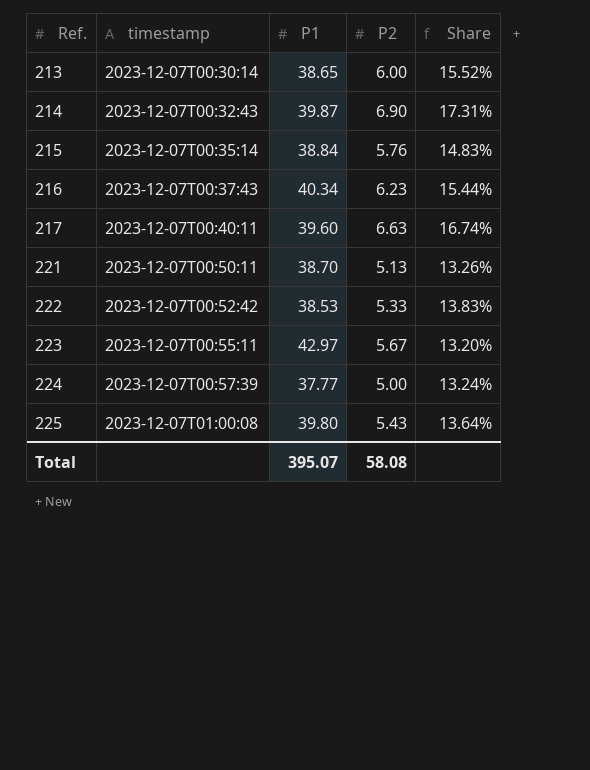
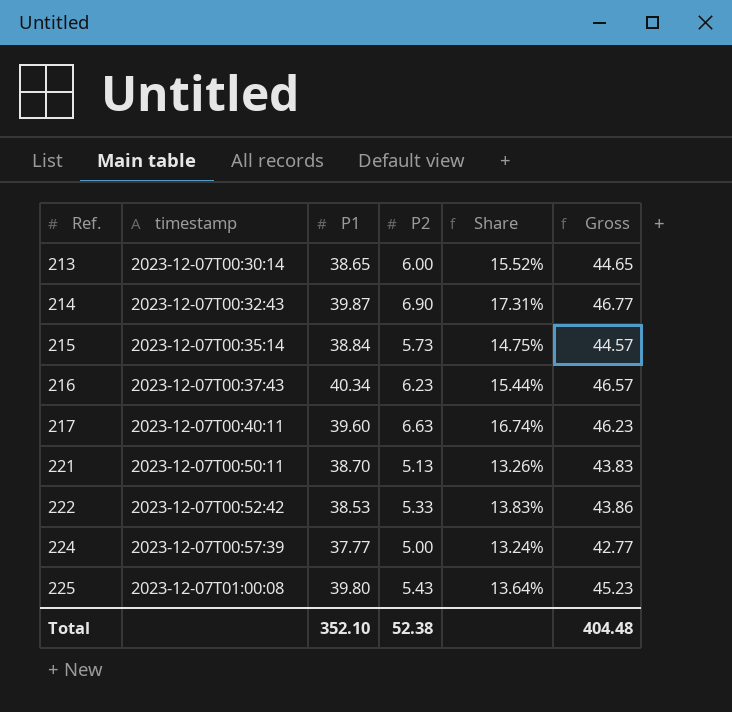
column Gross | formula: none -> [P1] + [P2]
row 223: 2023-12-07T00:55:11 | 42.97 | 5.67 | 13.20% -> none
215 | P2: 5.76 -> 5.73
215 | Share: 14.83% -> 14.75%
Total | P1: 395.07 -> 352.10
Total | P2: 58.08 -> 52.38

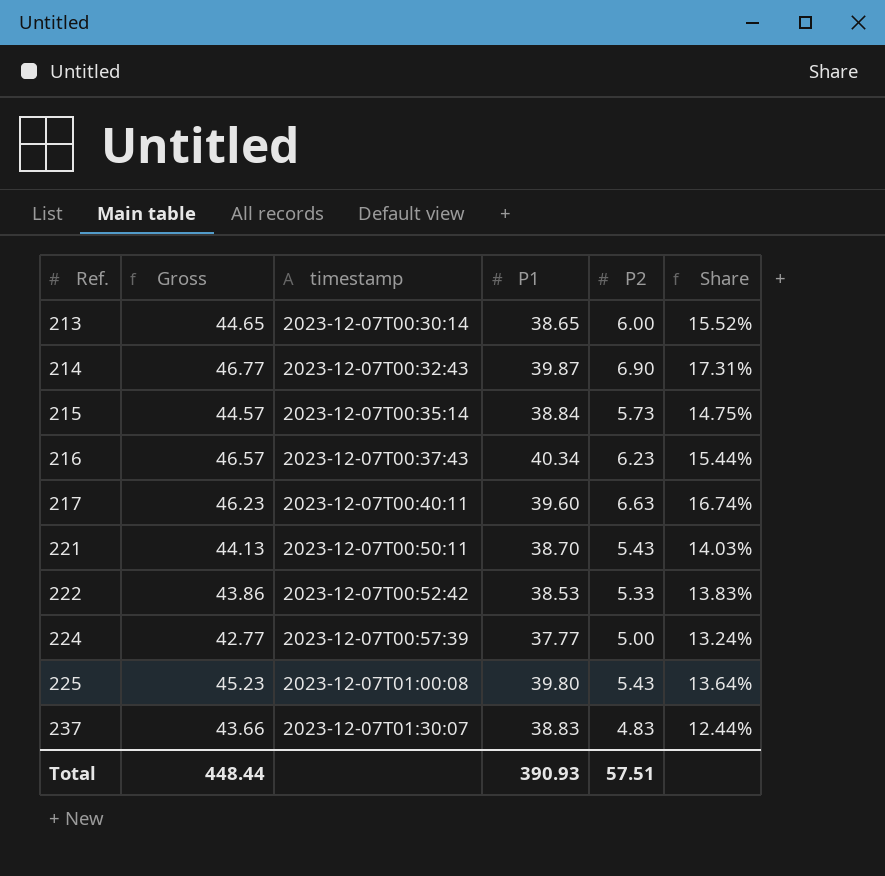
column Gross | position: 6 -> 2
221 | Gross: 43.83 -> 44.13
221 | P2: 5.13 -> 5.43
221 | Share: 13.26% -> 14.03%
row 237: none -> 43.66 | 2023-12-07T01:30:07 | 38.83 | 4.83 | 12.44%
Total | Gross: 404.48 -> 448.44
Total | P1: 352.10 -> 390.93
Total | P2: 52.38 -> 57.51

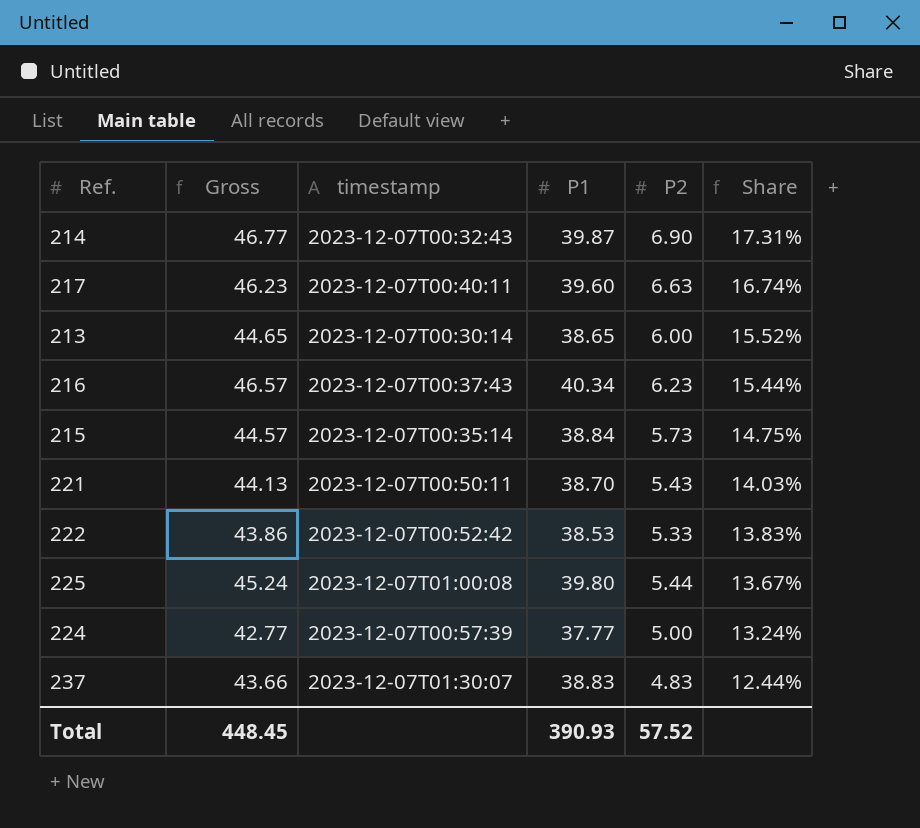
row order: Ref. ascending -> Share descending
225 | Gross: 45.23 -> 45.24
225 | P2: 5.43 -> 5.44
225 | Share: 13.64% -> 13.67%
Total | Gross: 448.44 -> 448.45
Total | P2: 57.51 -> 57.52

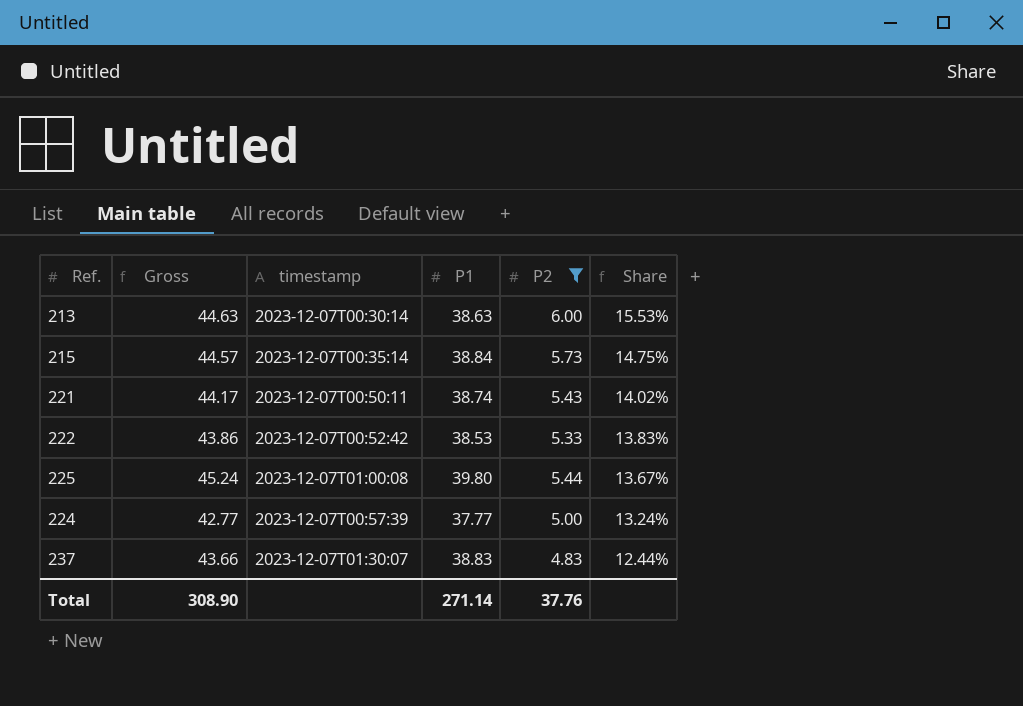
filter: none -> P2 <= 6.00
213 | Gross: 44.65 -> 44.63
213 | P1: 38.65 -> 38.63
213 | Share: 15.52% -> 15.53%
221 | Gross: 44.13 -> 44.17
221 | P1: 38.70 -> 38.74
221 | Share: 14.03% -> 14.02%
Total | Gross: 448.45 -> 308.90
Total | P1: 390.93 -> 271.14
Total | P2: 57.52 -> 37.76

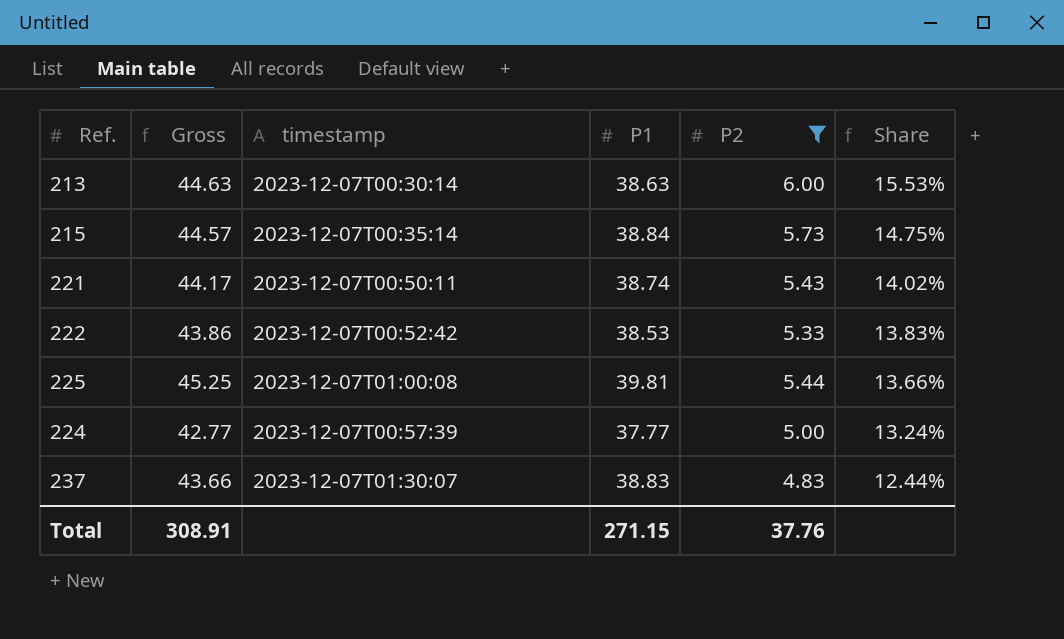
225 | Gross: 45.24 -> 45.25
225 | P1: 39.80 -> 39.81
225 | Share: 13.67% -> 13.66%
Total | Gross: 308.90 -> 308.91
Total | P1: 271.14 -> 271.15

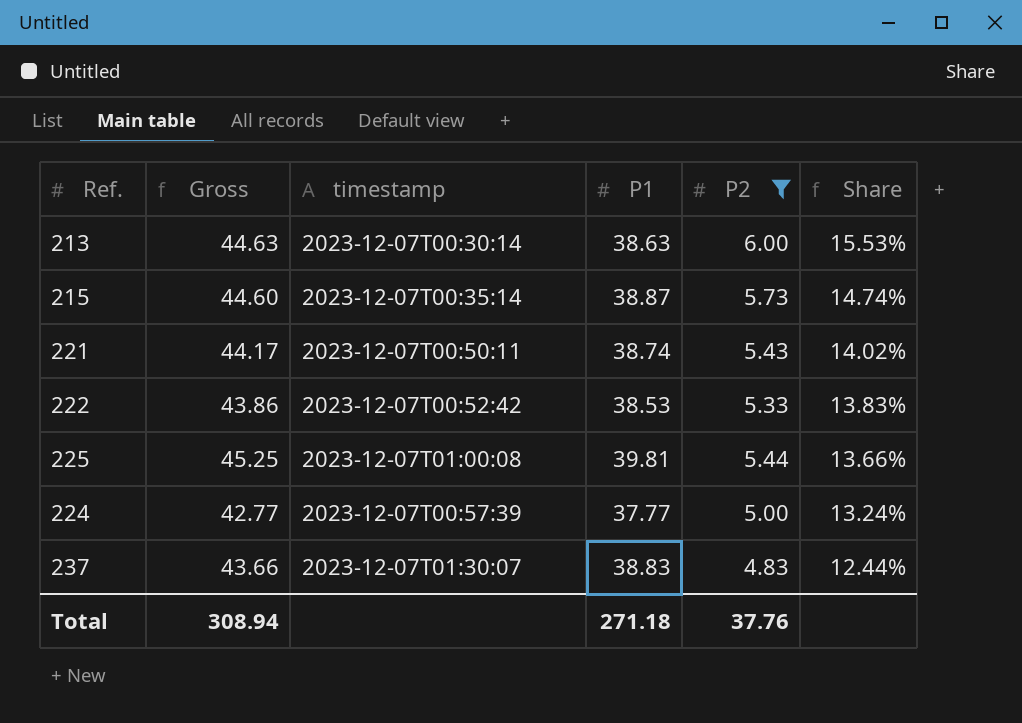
215 | Gross: 44.57 -> 44.60
215 | P1: 38.84 -> 38.87
215 | Share: 14.75% -> 14.74%
Total | Gross: 308.91 -> 308.94
Total | P1: 271.15 -> 271.18

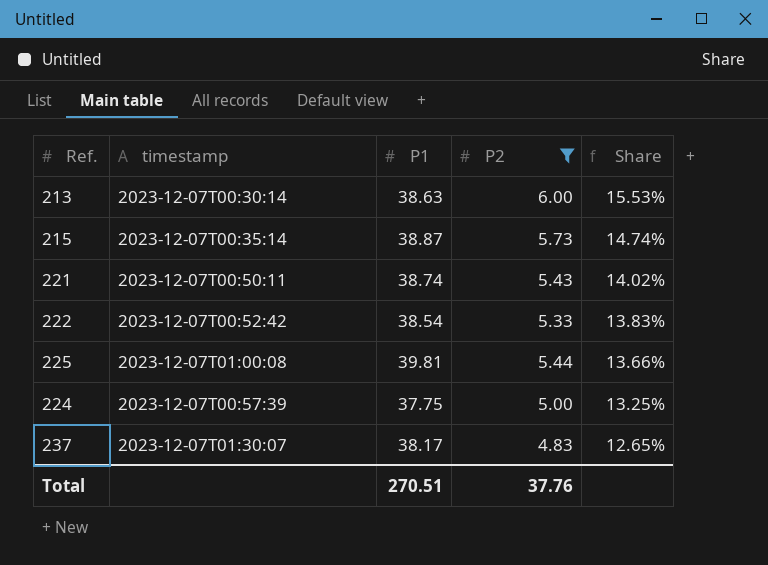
column Gross | formula: [P1] + [P2] -> none
222 | P1: 38.53 -> 38.54
224 | P1: 37.77 -> 37.75
224 | Share: 13.24% -> 13.25%
237 | P1: 38.83 -> 38.17
237 | Share: 12.44% -> 12.65%
Total | P1: 271.18 -> 270.51

